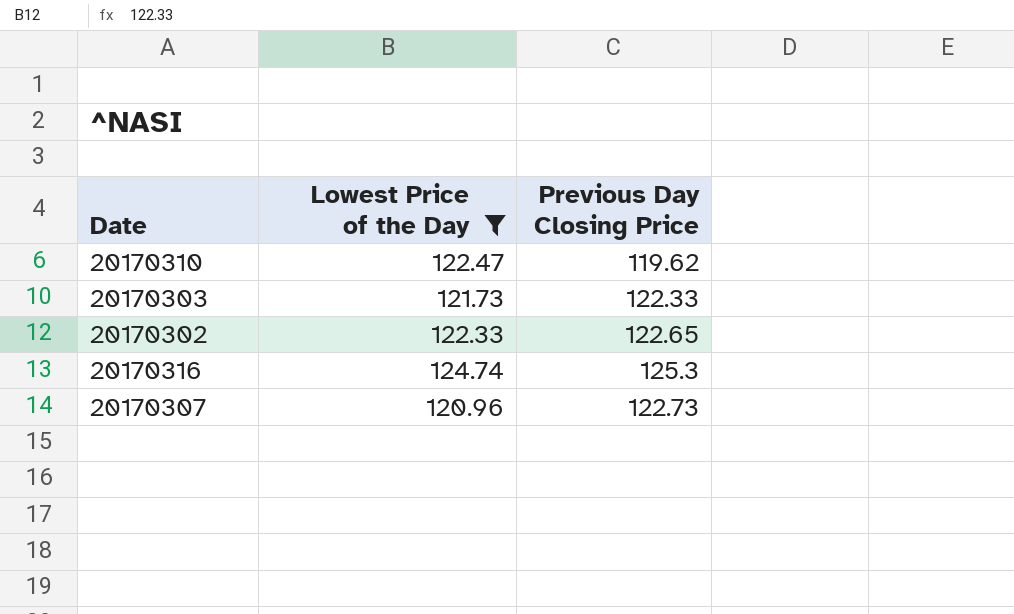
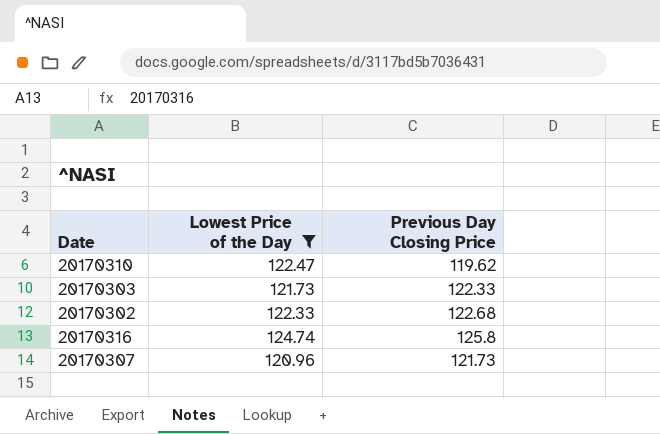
20170302 | Previous Day Closing Price: 122.65 -> 122.68
20170316 | Previous Day Closing Price: 125.3 -> 125.8
20170307 | Previous Day Closing Price: 122.73 -> 121.73

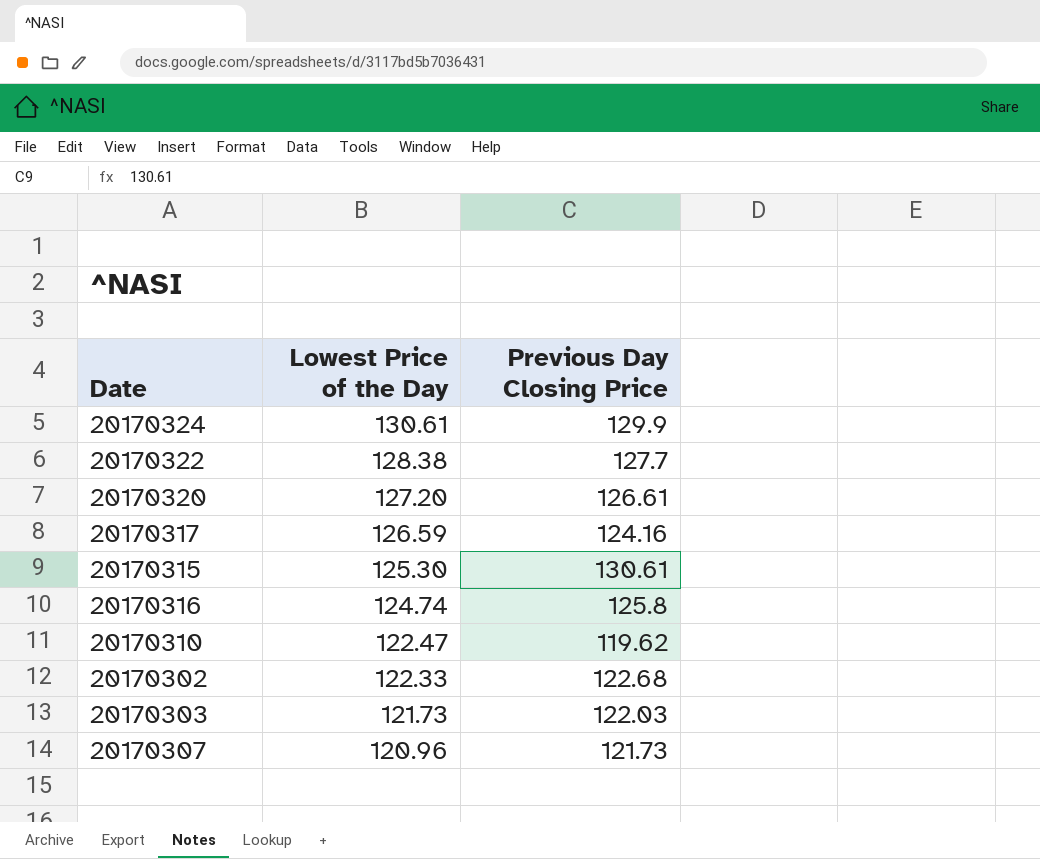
filter: Lowest Price of the Day <= 124.74 -> none
row order: none -> Lowest Price of the Day descending
20170303 | Previous Day Closing Price: 122.33 -> 122.03

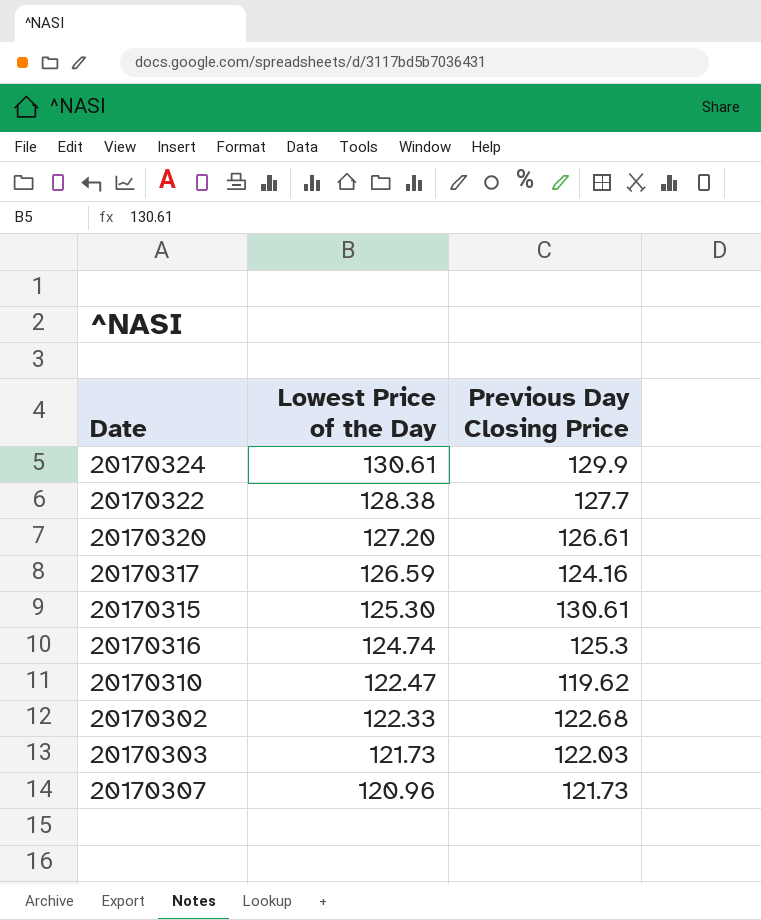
20170316 | Previous Day Closing Price: 125.8 -> 125.3

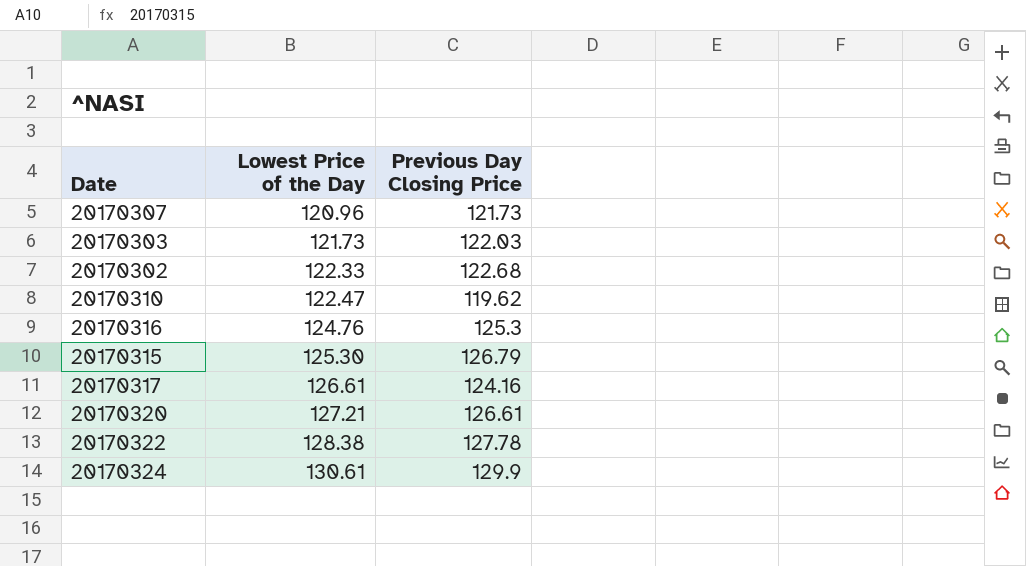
row order: Lowest Price of the Day descending -> Lowest Price of the Day ascending
20170316 | Lowest Price of the Day: 124.74 -> 124.76
20170315 | Previous Day Closing Price: 130.61 -> 126.79
20170317 | Lowest Price of the Day: 126.59 -> 126.61
20170320 | Lowest Price of the Day: 127.20 -> 127.21
20170322 | Previous Day Closing Price: 127.7 -> 127.78

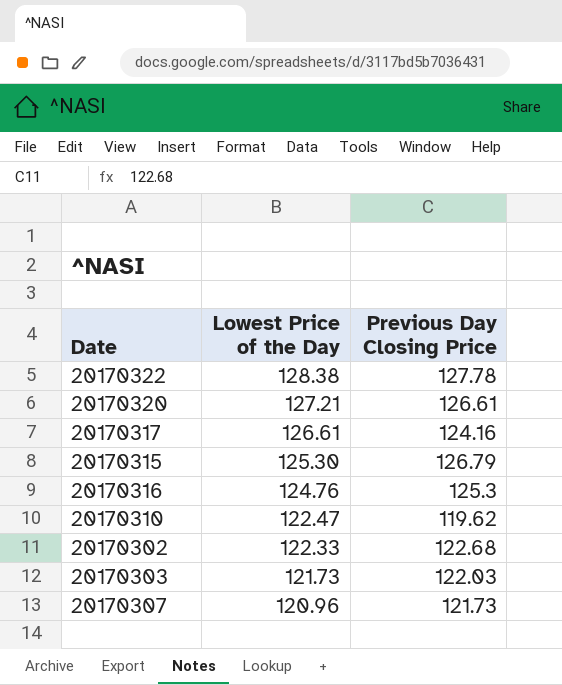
row order: Lowest Price of the Day ascending -> Lowest Price of the Day descending
row 20170324: 130.61 | 129.9 -> none

